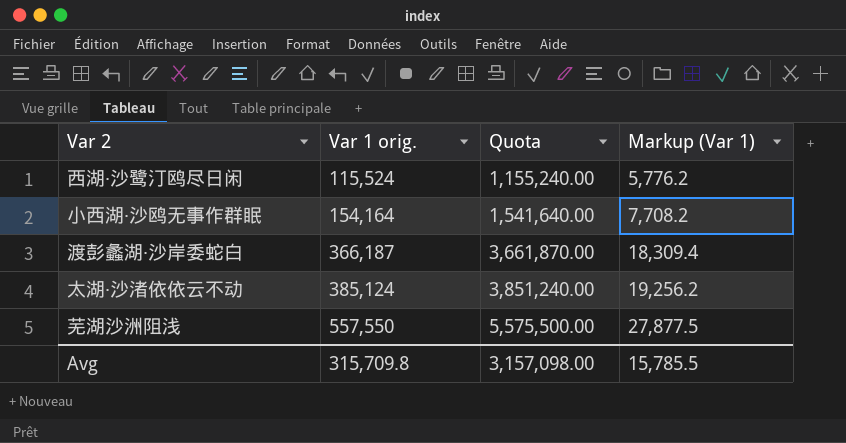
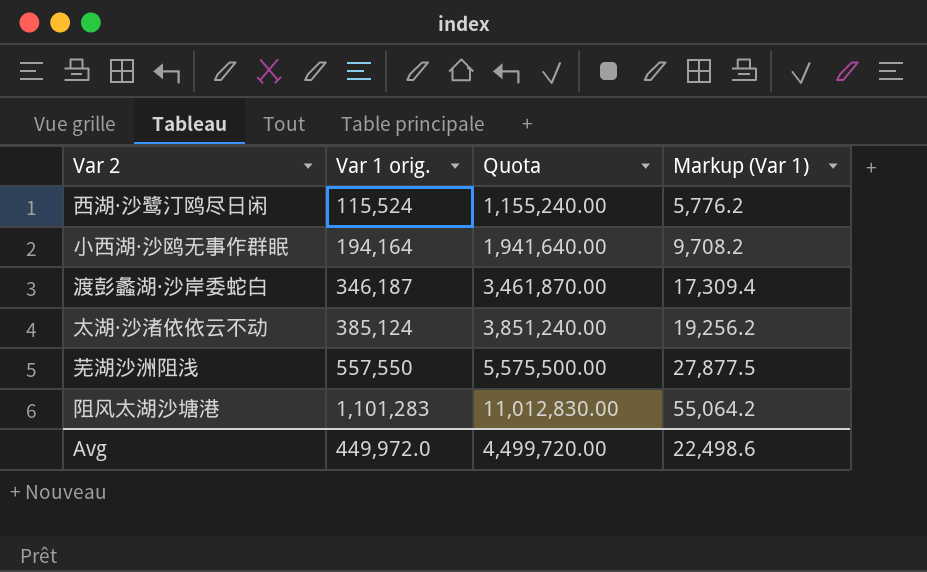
小西湖·沙鸥无事作群眠 | Var 1 orig.: 154,164 -> 194,164
小西湖·沙鸥无事作群眠 | Quota: 1,541,640.00 -> 1,941,640.00
小西湖·沙鸥无事作群眠 | Markup (Var 1): 7,708.2 -> 9,708.2
渡彭蠡湖·沙岸委蛇白 | Var 1 orig.: 366,187 -> 346,187
渡彭蠡湖·沙岸委蛇白 | Quota: 3,661,870.00 -> 3,461,870.00
渡彭蠡湖·沙岸委蛇白 | Markup (Var 1): 18,309.4 -> 17,309.4
row 阻风太湖沙塘港: none -> 1,101,283 | 11,012,830.00 | 55,064.2
Avg | Var 1 orig.: 315,709.8 -> 449,972.0
Avg | Quota: 3,157,098.00 -> 4,499,720.00
Avg | Markup (Var 1): 15,785.5 -> 22,498.6

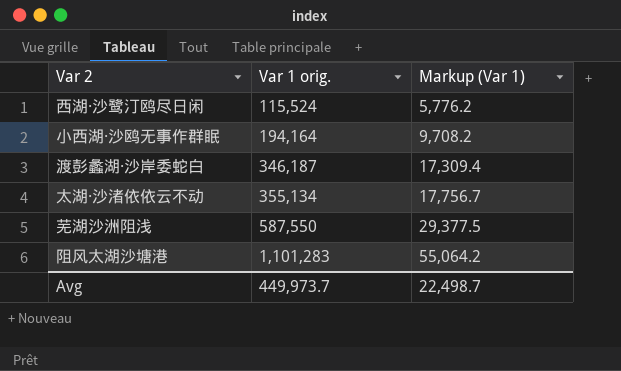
column Quota | formula: [Var 1 orig.] * 10 -> none
太湖·沙渚依依云不动 | Var 1 orig.: 385,124 -> 355,134
太湖·沙渚依依云不动 | Markup (Var 1): 19,256.2 -> 17,756.7
芜湖沙洲阻浅 | Var 1 orig.: 557,550 -> 587,550
芜湖沙洲阻浅 | Markup (Var 1): 27,877.5 -> 29,377.5
Avg | Var 1 orig.: 449,972.0 -> 449,973.7
Avg | Markup (Var 1): 22,498.6 -> 22,498.7

